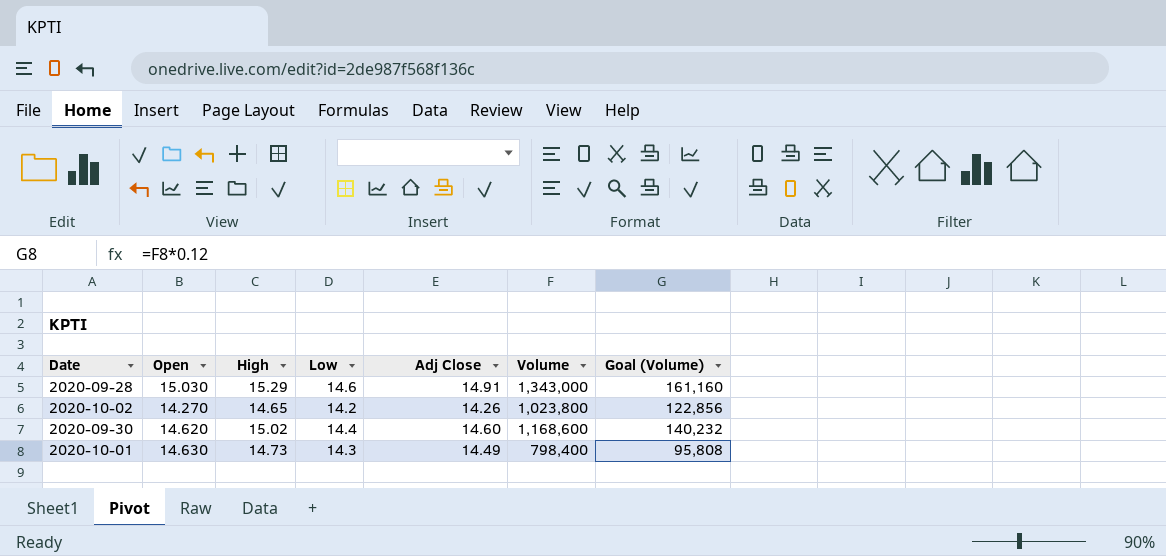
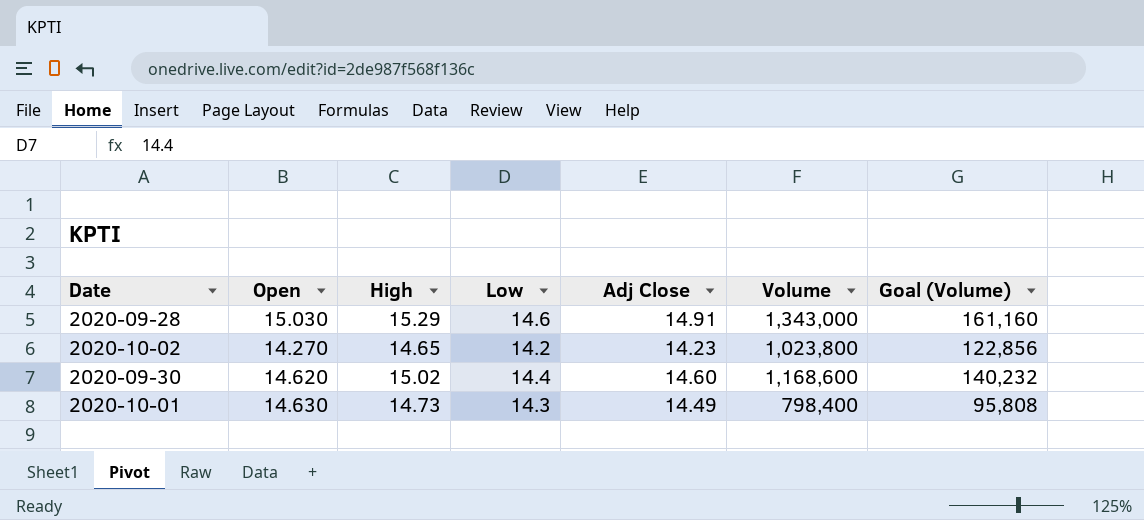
2020-10-02 | Adj Close: 14.26 -> 14.23

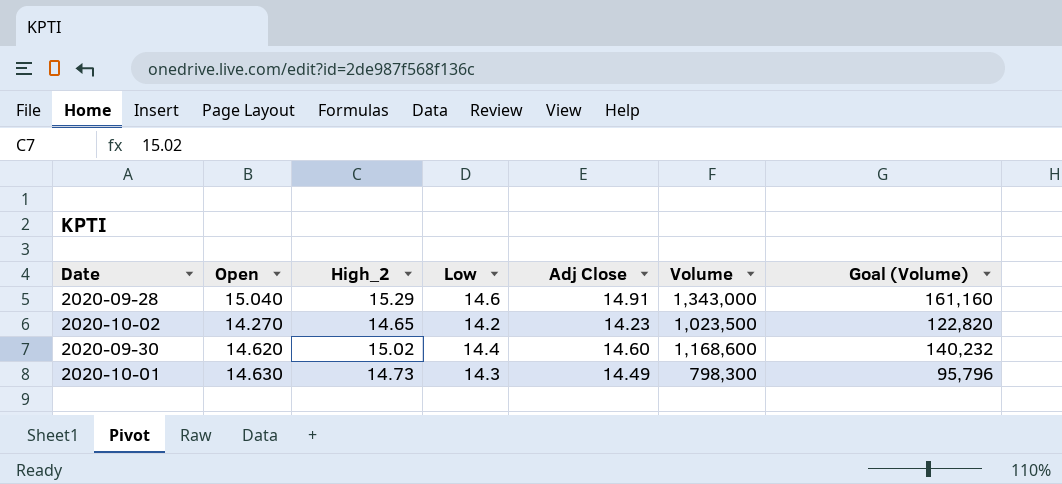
column name: High -> High_2
2020-09-28 | Open: 15.030 -> 15.040
2020-10-02 | Volume: 1,023,800 -> 1,023,500
2020-10-02 | Goal (Volume): 122,856 -> 122,820
2020-10-01 | Volume: 798,400 -> 798,300
2020-10-01 | Goal (Volume): 95,808 -> 95,796

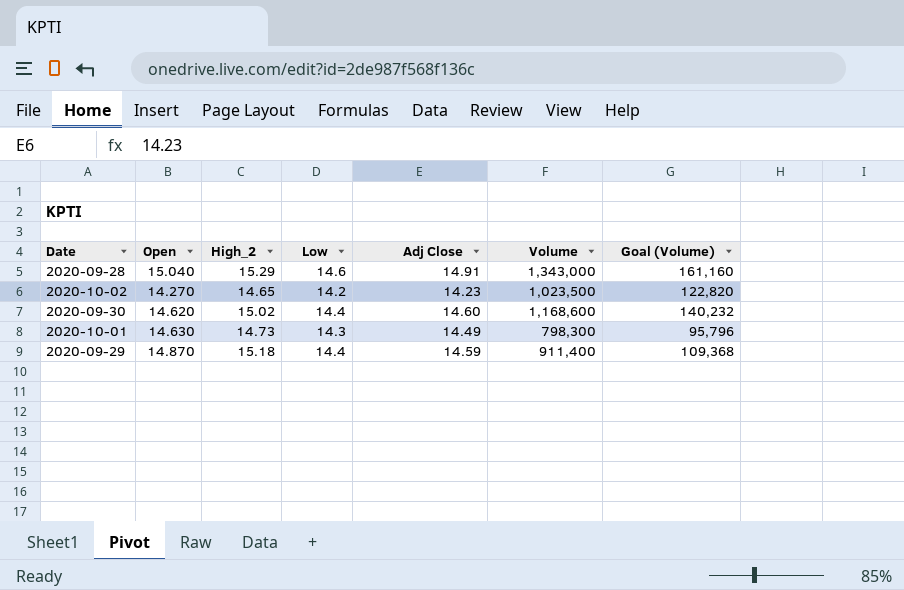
row 2020-09-29: none -> 14.870 | 15.18 | 14.4 | 14.59 | 911,400 | 109,368

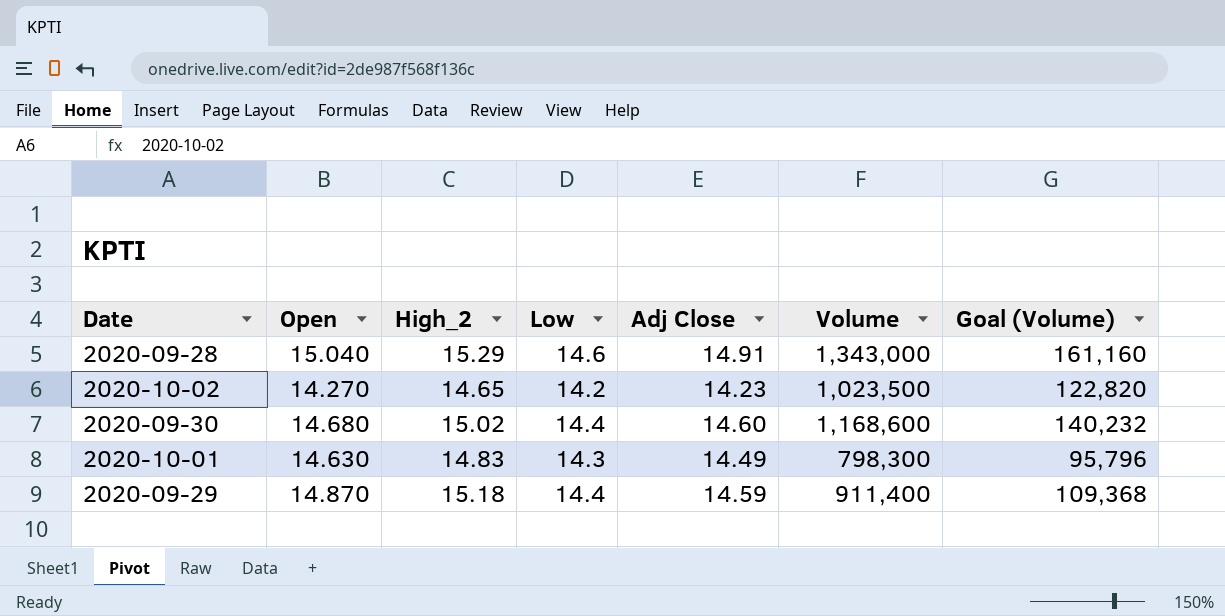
2020-09-30 | Open: 14.620 -> 14.680
2020-10-01 | High_2: 14.73 -> 14.83

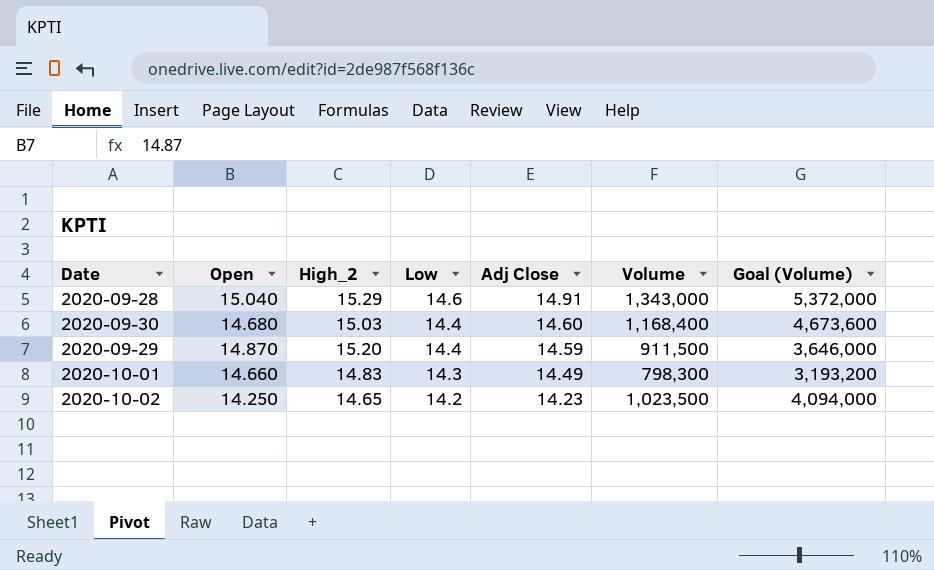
row order: none -> Low descending
column Goal (Volume) | formula: [Volume] * 0.12 -> [Volume] * 4
2020-09-30 | High_2: 15.02 -> 15.03
2020-09-30 | Volume: 1,168,600 -> 1,168,400
2020-09-29 | High_2: 15.18 -> 15.20
2020-09-29 | Volume: 911,400 -> 911,500
2020-10-01 | Open: 14.630 -> 14.660
2020-10-02 | Open: 14.270 -> 14.250

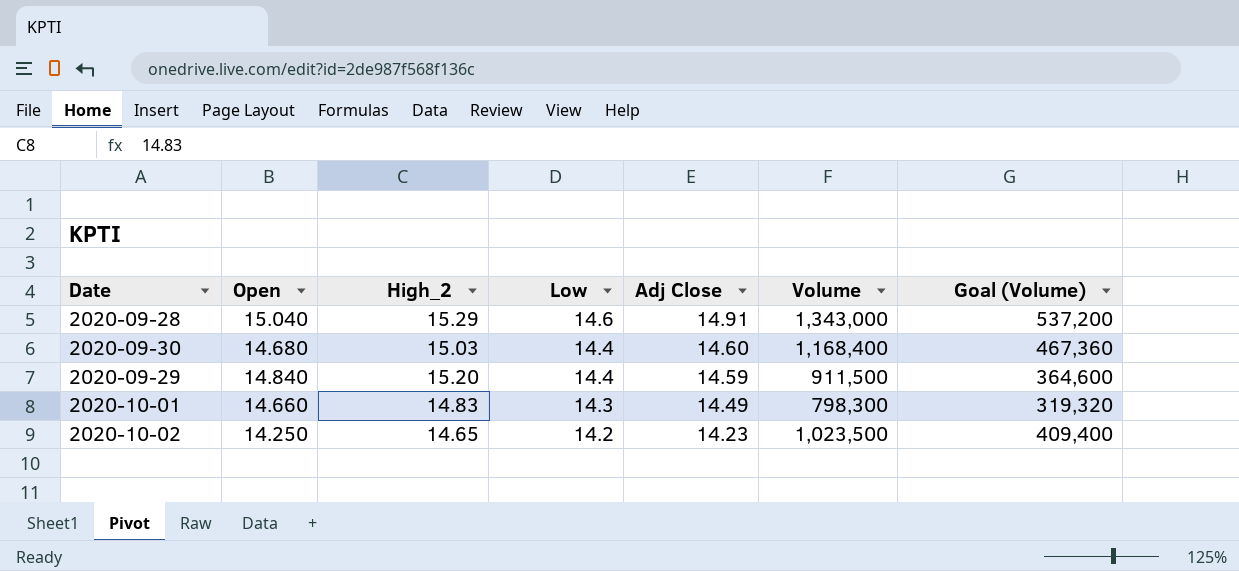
column Goal (Volume) | formula: [Volume] * 4 -> [Volume] * 0.4
2020-09-29 | Open: 14.870 -> 14.840

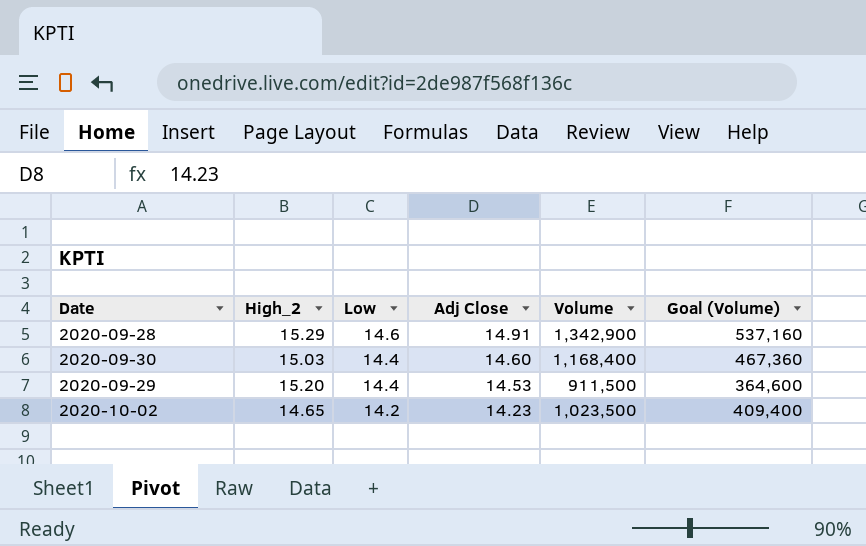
column Open | position: 2 -> none
row 2020-10-01: 14.660 | 14.83 | 14.3 | 14.49 | 798,300 | 319,320 -> none
2020-09-28 | Volume: 1,343,000 -> 1,342,900
2020-09-28 | Goal (Volume): 537,200 -> 537,160
2020-09-29 | Adj Close: 14.59 -> 14.53

